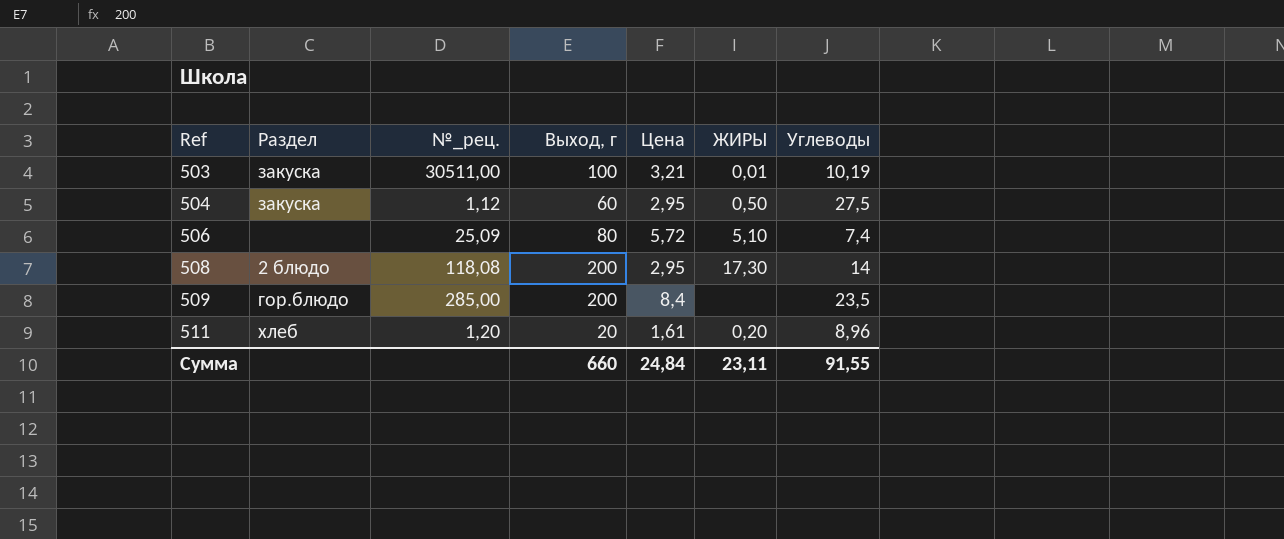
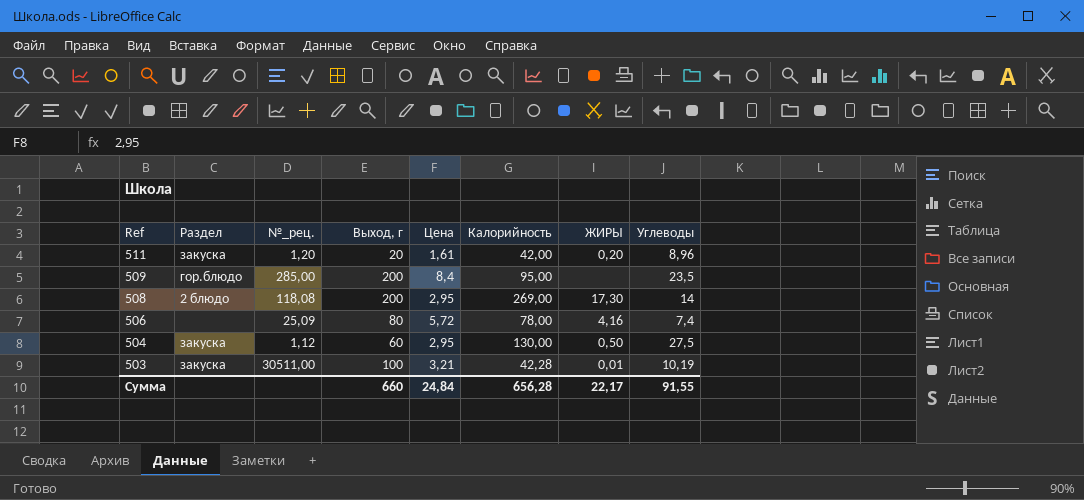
row order: Ref ascending -> Ref descending
column Калорийность | position: none -> 6
511 | Раздел: хлеб -> закуска
506 | ЖИРЫ: 5,10 -> 4,16
Сумма | ЖИРЫ: 23,11 -> 22,17

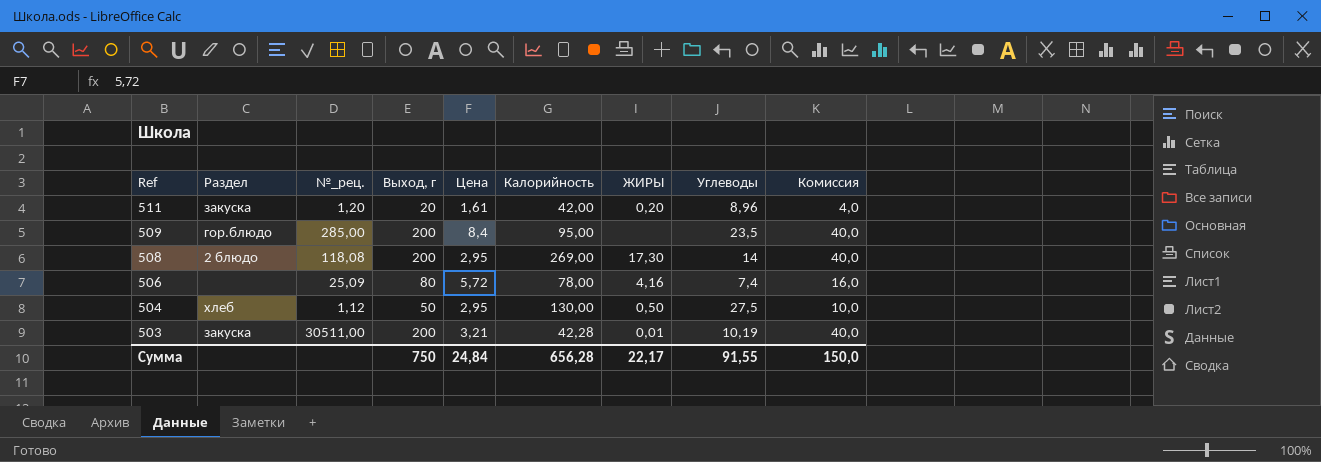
column Комиссия | formula: none -> [Выход, г] * 0,2
504 | Раздел: закуска -> хлеб
504 | Выход, г: 60 -> 50
503 | Выход, г: 100 -> 200
Сумма | Выход, г: 660 -> 750

